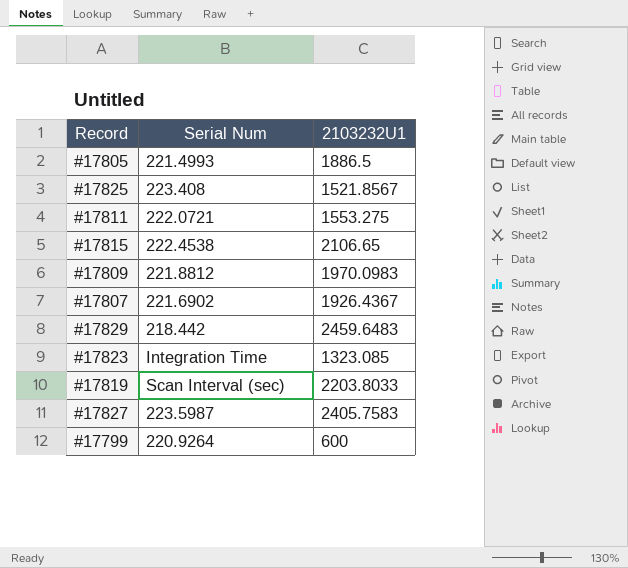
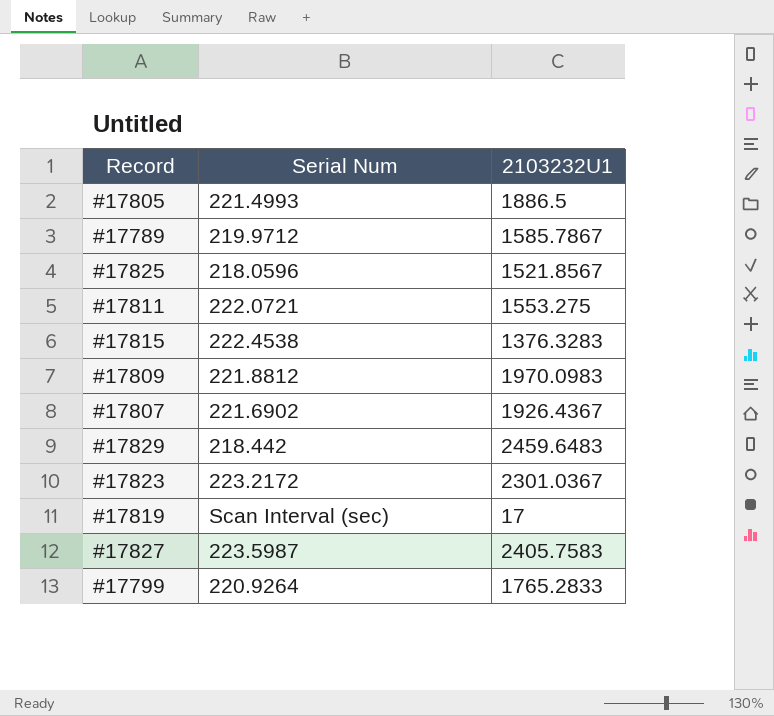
row #17789: none -> 219.9712 | 1585.7867
#17825 | Serial Num: 223.408 -> 218.0596
#17815 | 2103232U1: 2106.65 -> 1376.3283
#17823 | Serial Num: Integration Time -> 223.2172
#17823 | 2103232U1: 1323.085 -> 2301.0367
#17819 | 2103232U1: 2203.8033 -> 17
#17799 | 2103232U1: 600 -> 1765.2833

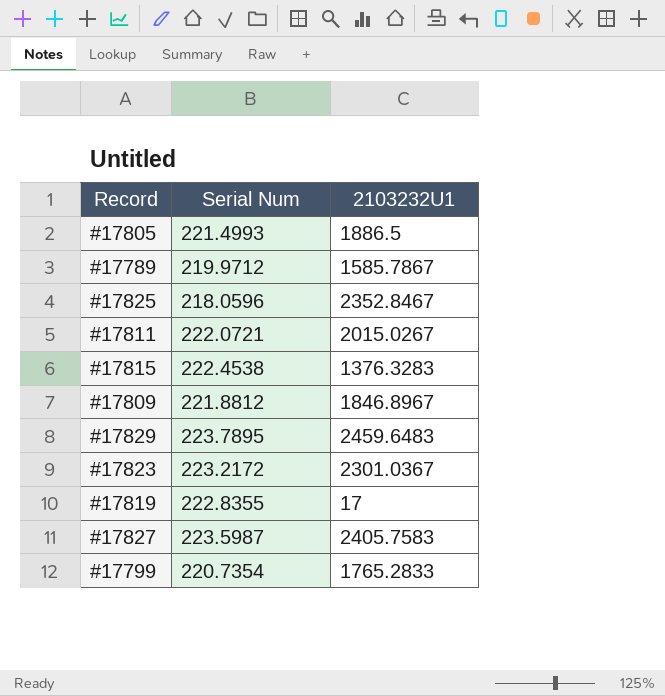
row #17807: 221.6902 | 1926.4367 -> none
#17825 | 2103232U1: 1521.8567 -> 2352.8467
#17811 | 2103232U1: 1553.275 -> 2015.0267
#17809 | 2103232U1: 1970.0983 -> 1846.8967
#17829 | Serial Num: 218.442 -> 223.7895
#17819 | Serial Num: Scan Interval (sec) -> 222.8355
#17799 | Serial Num: 220.9264 -> 220.7354

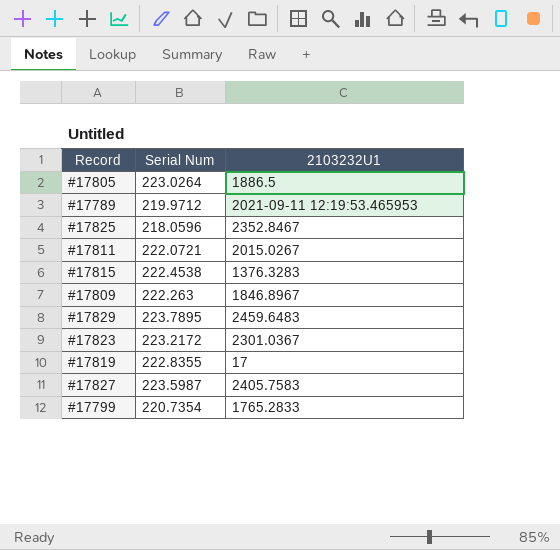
#17805 | Serial Num: 221.4993 -> 223.0264
#17789 | 2103232U1: 1585.7867 -> 2021-09-11 12:19:53.465953
#17809 | Serial Num: 221.8812 -> 222.263

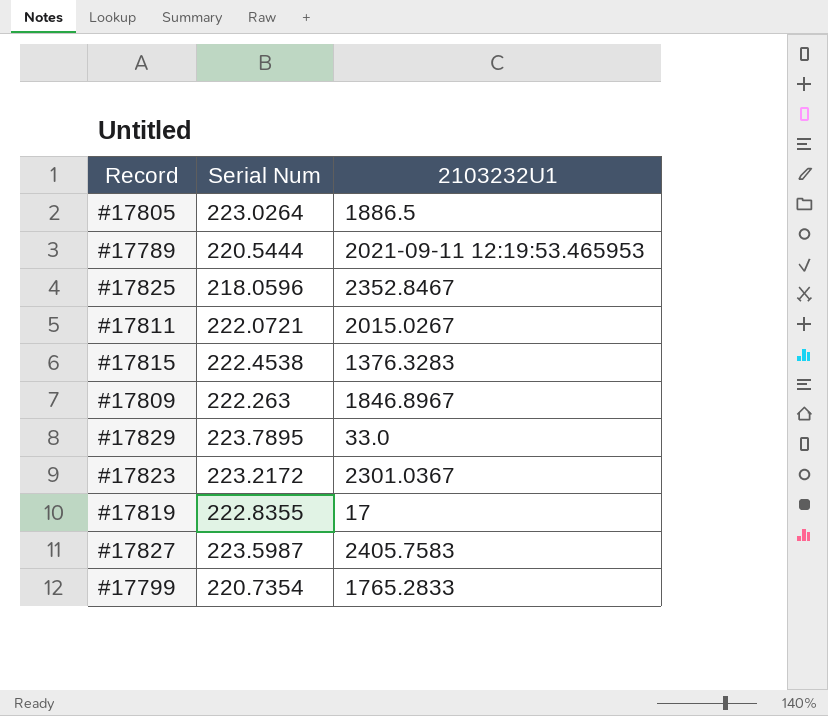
#17789 | Serial Num: 219.9712 -> 220.5444
#17829 | 2103232U1: 2459.6483 -> 33.0

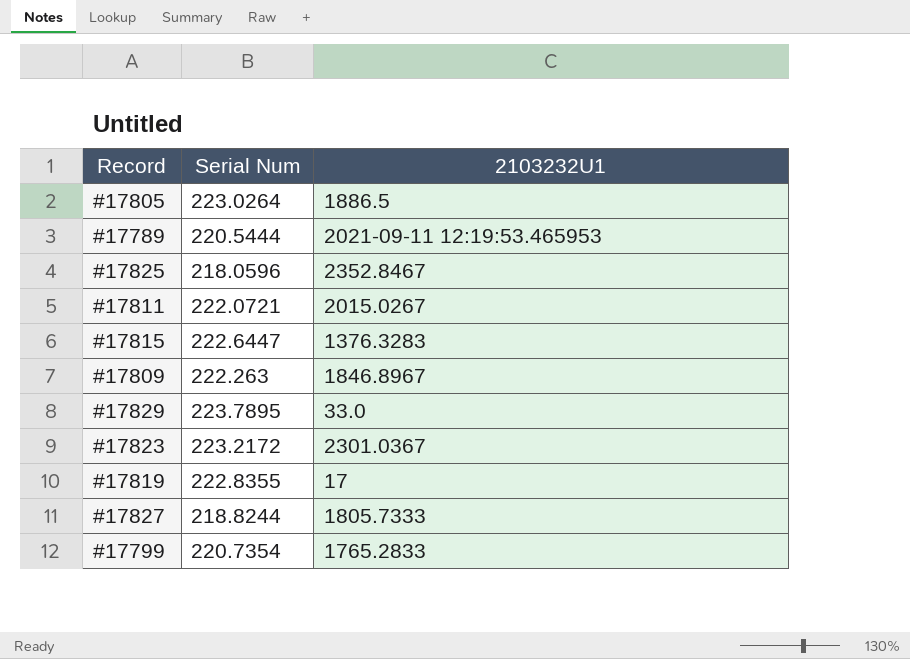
#17815 | Serial Num: 222.4538 -> 222.6447
#17827 | Serial Num: 223.5987 -> 218.8244
#17827 | 2103232U1: 2405.7583 -> 1805.7333

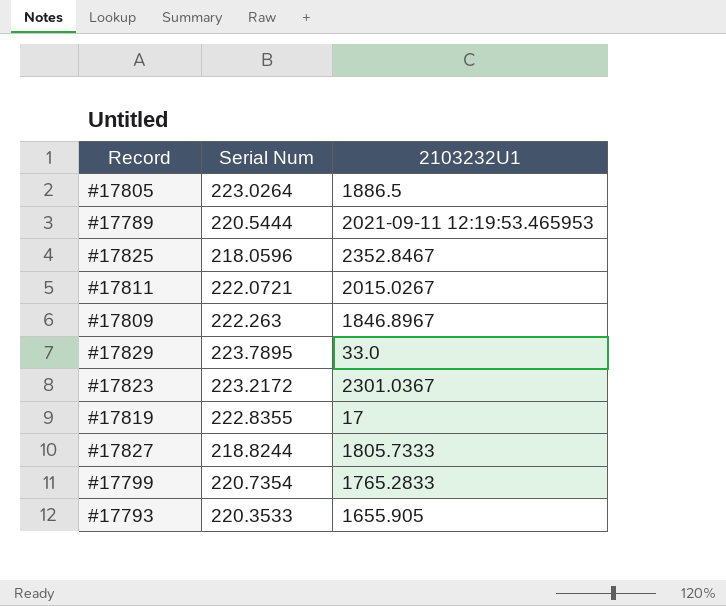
row #17815: 222.6447 | 1376.3283 -> none
row #17793: none -> 220.3533 | 1655.905

